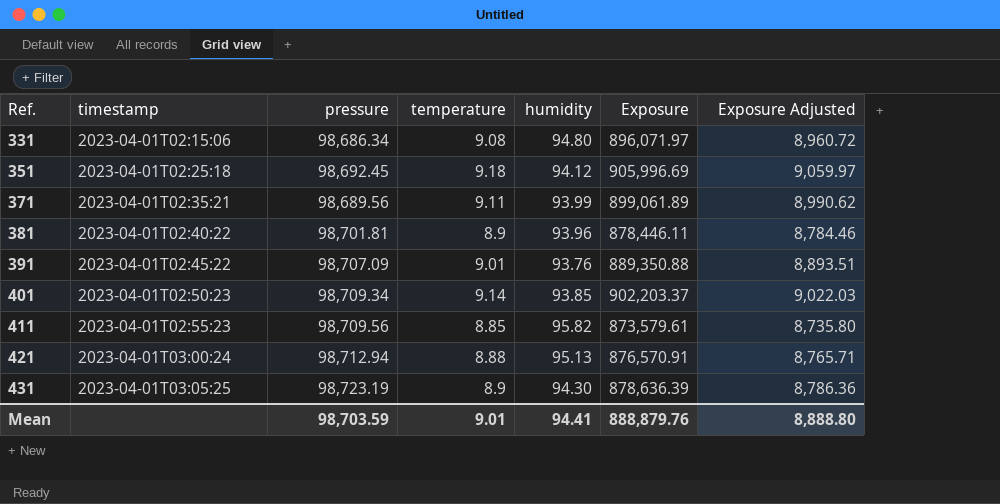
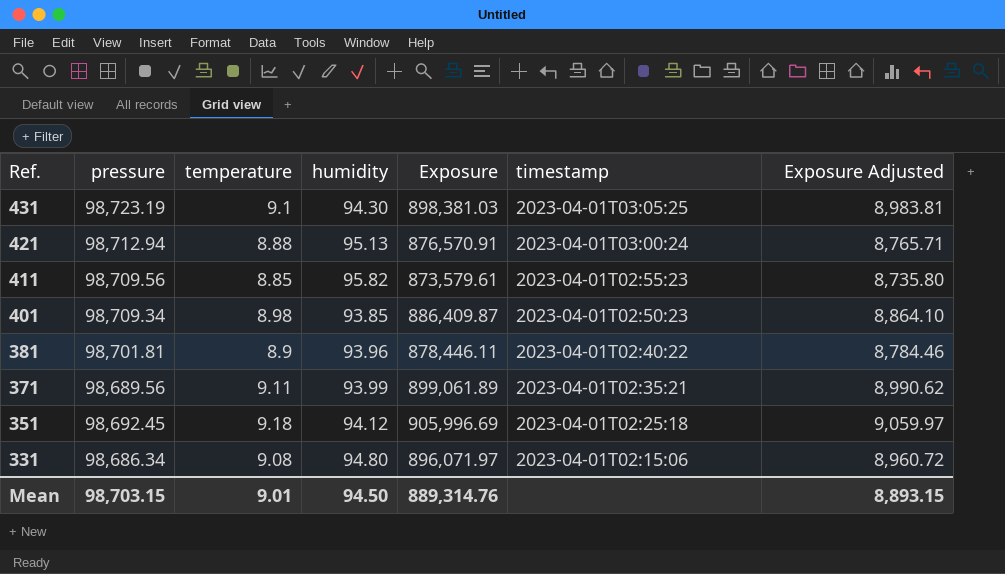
row order: Ref. ascending -> Ref. descending
column timestamp | position: 2 -> 6
row 391: 2023-04-01T02:45:22 | 98,707.09 | 9.01 | 93.76 | 889,350.88 | 8,893.51 -> none
431 | temperature: 8.9 -> 9.1
431 | Exposure: 878,636.39 -> 898,381.03
431 | Exposure Adjusted: 8,786.36 -> 8,983.81
401 | temperature: 9.14 -> 8.98
401 | Exposure: 902,203.37 -> 886,409.87
401 | Exposure Adjusted: 9,022.03 -> 8,864.10
Mean | pressure: 98,703.59 -> 98,703.15
Mean | humidity: 94.41 -> 94.50
Mean | Exposure: 888,879.76 -> 889,314.76
Mean | Exposure Adjusted: 8,888.80 -> 8,893.15

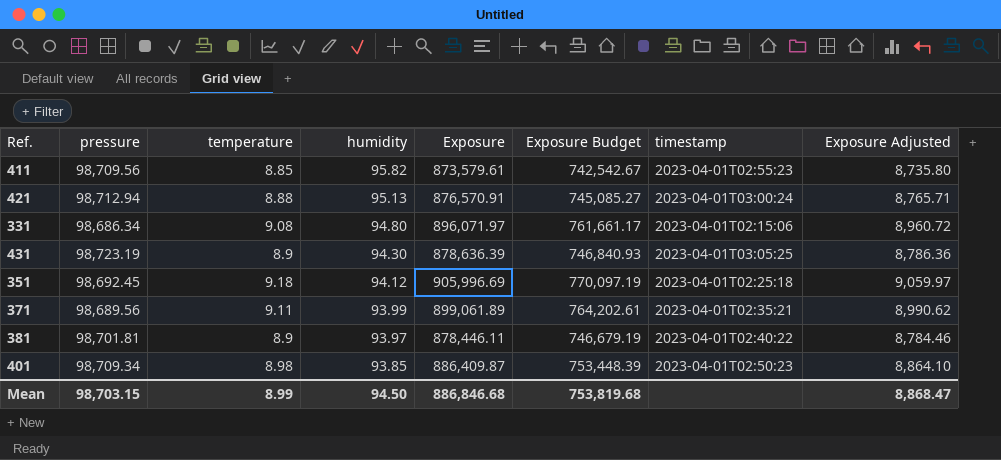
row order: Ref. descending -> humidity descending
column Exposure Budget | formula: none -> [Exposure] * 0.85
431 | temperature: 9.1 -> 8.9
431 | Exposure: 898,381.03 -> 878,636.39
431 | Exposure Adjusted: 8,983.81 -> 8,786.36
381 | humidity: 93.96 -> 93.97
Mean | temperature: 9.01 -> 8.99
Mean | Exposure: 889,314.76 -> 886,846.68
Mean | Exposure Adjusted: 8,893.15 -> 8,868.47

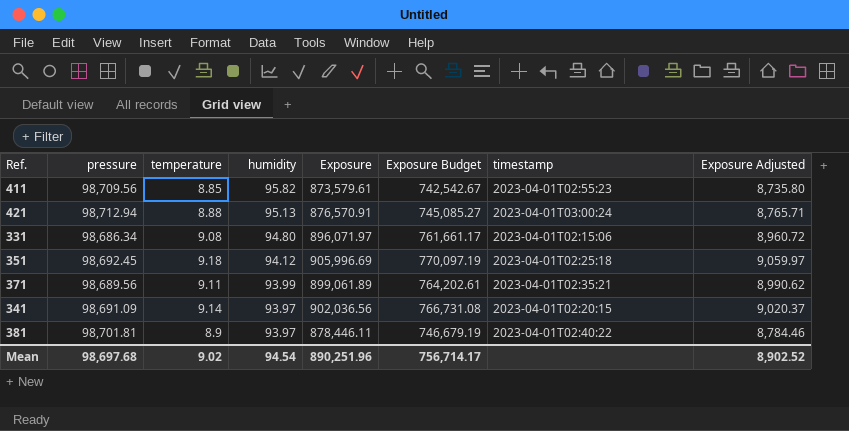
row 431: 98,723.19 | 8.9 | 94.30 | 878,636.39 | 746,840.93 | 2023-04-01T03:05:25 | 8,786.36 -> none
row 401: 98,709.34 | 8.98 | 93.85 | 886,409.87 | 753,448.39 | 2023-04-01T02:50:23 | 8,864.10 -> none
row 341: none -> 98,691.09 | 9.14 | 93.97 | 902,036.56 | 766,731.08 | 2023-04-01T02:20:15 | 9,020.37
Mean | pressure: 98,703.15 -> 98,697.68
Mean | temperature: 8.99 -> 9.02
Mean | humidity: 94.50 -> 94.54
Mean | Exposure: 886,846.68 -> 890,251.96
Mean | Exposure Budget: 753,819.68 -> 756,714.17
Mean | Exposure Adjusted: 8,868.47 -> 8,902.52

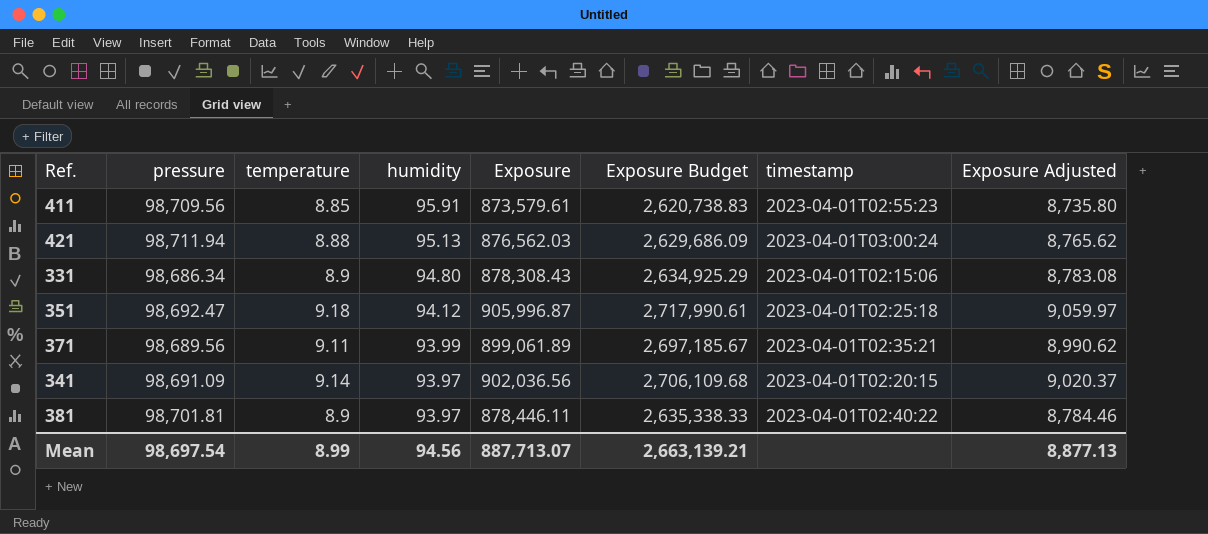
column Exposure Budget | formula: [Exposure] * 0.85 -> [Exposure] * 3
411 | humidity: 95.82 -> 95.91
421 | pressure: 98,712.94 -> 98,711.94
421 | Exposure: 876,570.91 -> 876,562.03
421 | Exposure Adjusted: 8,765.71 -> 8,765.62
331 | temperature: 9.08 -> 8.9
331 | Exposure: 896,071.97 -> 878,308.43
331 | Exposure Adjusted: 8,960.72 -> 8,783.08
351 | pressure: 98,692.45 -> 98,692.47
351 | Exposure: 905,996.69 -> 905,996.87
Mean | pressure: 98,697.68 -> 98,697.54
Mean | temperature: 9.02 -> 8.99
Mean | humidity: 94.54 -> 94.56
Mean | Exposure: 890,251.96 -> 887,713.07
Mean | Exposure Budget: 756,714.17 -> 2,663,139.21
Mean | Exposure Adjusted: 8,902.52 -> 8,877.13

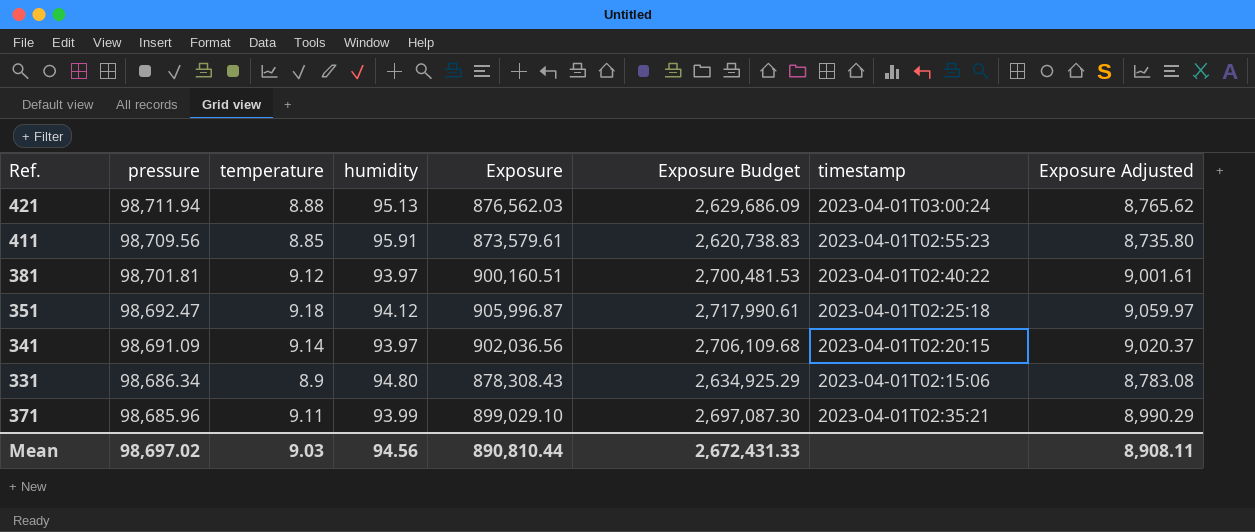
row order: humidity descending -> pressure descending
381 | temperature: 8.9 -> 9.12
381 | Exposure: 878,446.11 -> 900,160.51
381 | Exposure Budget: 2,635,338.33 -> 2,700,481.53
381 | Exposure Adjusted: 8,784.46 -> 9,001.61
371 | pressure: 98,689.56 -> 98,685.96
371 | Exposure: 899,061.89 -> 899,029.10
371 | Exposure Budget: 2,697,185.67 -> 2,697,087.30
371 | Exposure Adjusted: 8,990.62 -> 8,990.29
Mean | pressure: 98,697.54 -> 98,697.02
Mean | temperature: 8.99 -> 9.03
Mean | Exposure: 887,713.07 -> 890,810.44
Mean | Exposure Budget: 2,663,139.21 -> 2,672,431.33
Mean | Exposure Adjusted: 8,877.13 -> 8,908.11

